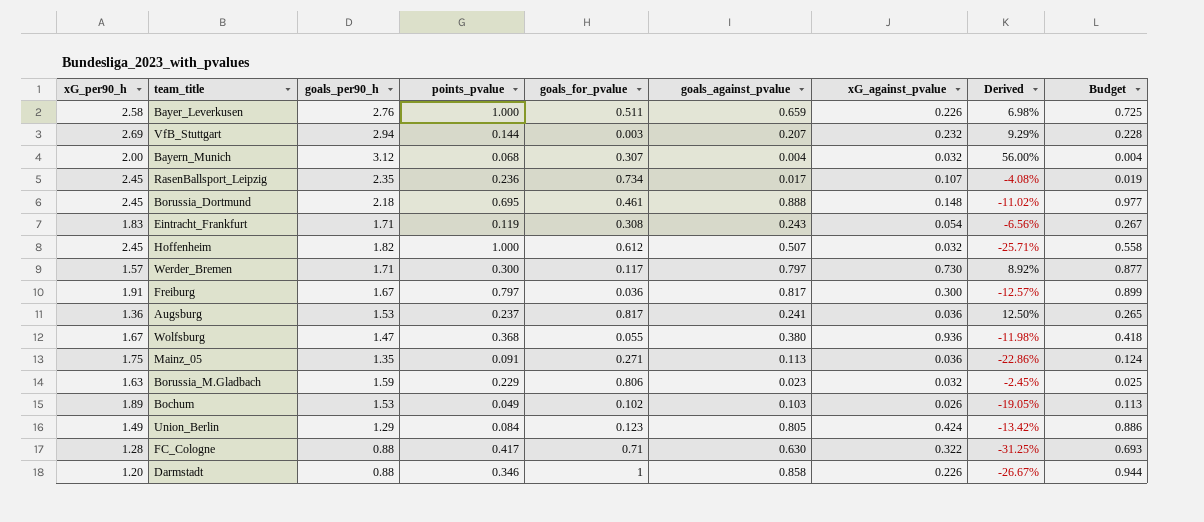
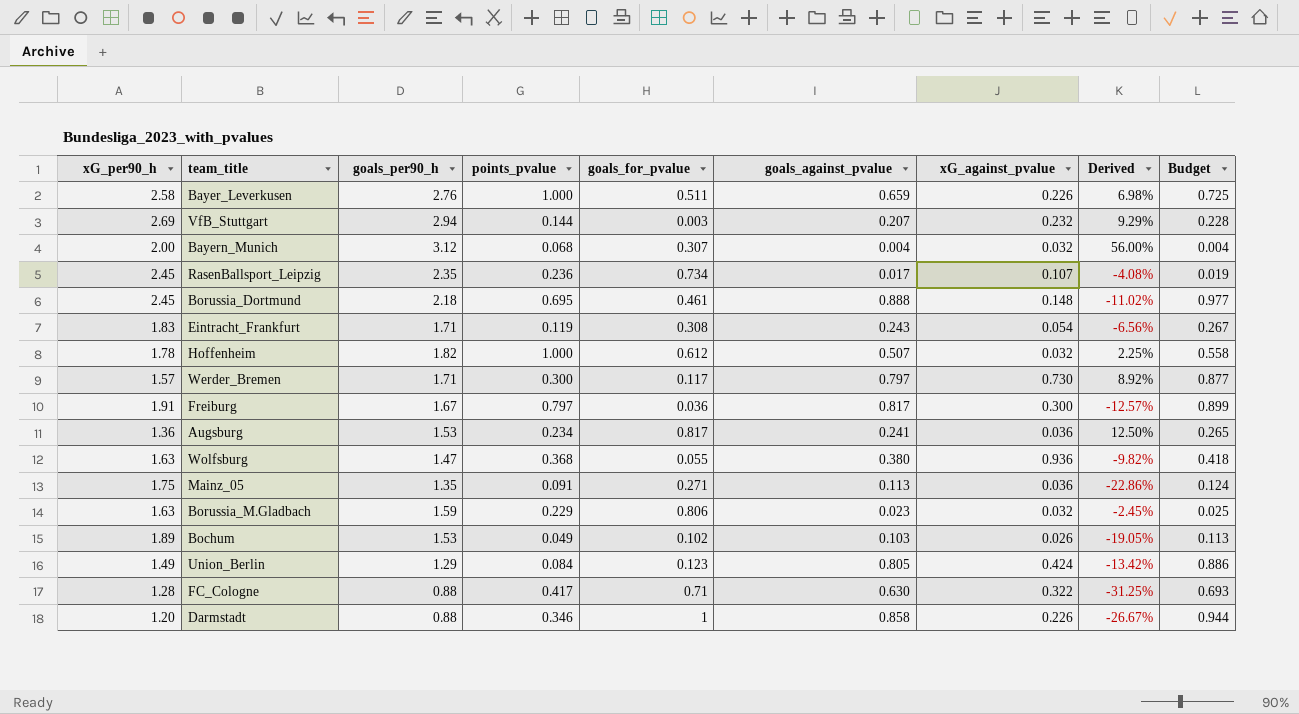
Hoffenheim | xG_per90_h: 2.45 -> 1.78
Hoffenheim | Derived: -25.71% -> 2.25%
Augsburg | points_pvalue: 0.237 -> 0.234
Wolfsburg | xG_per90_h: 1.67 -> 1.63
Wolfsburg | Derived: -11.98% -> -9.82%

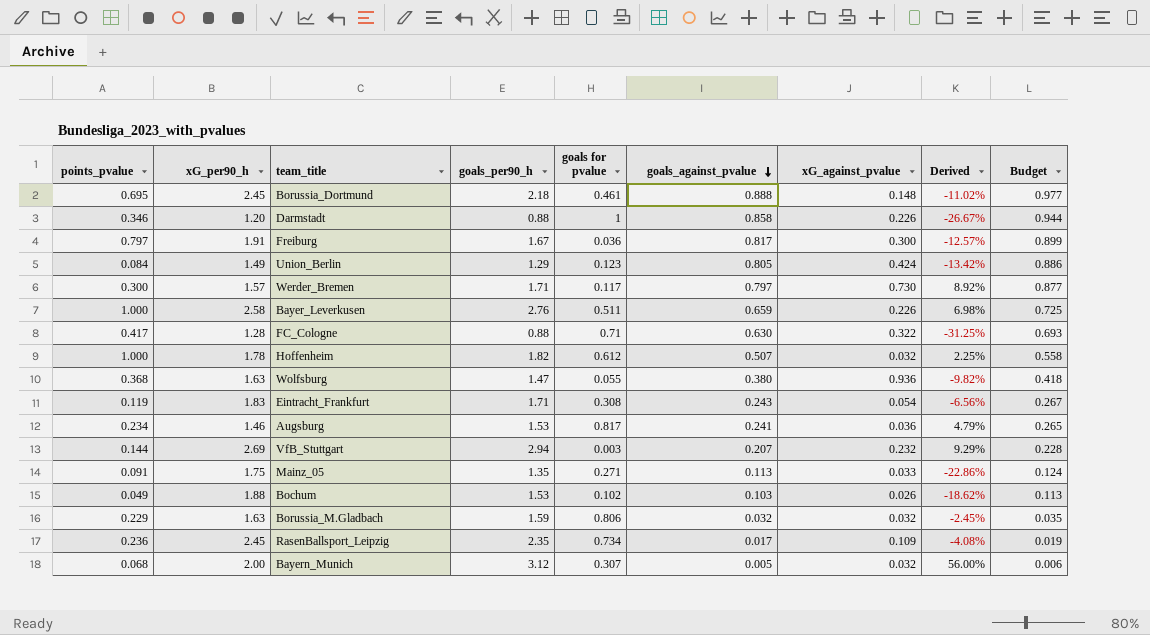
row order: none -> goals_against_pvalue descending
column points_pvalue | position: 4 -> 1
column name: goals_for_pvalue -> goals for pvalue
Augsburg | xG_per90_h: 1.36 -> 1.46
Augsburg | Derived: 12.50% -> 4.79%
Mainz_05 | xG_against_pvalue: 0.036 -> 0.033
Bochum | xG_per90_h: 1.89 -> 1.88
Bochum | Derived: -19.05% -> -18.62%
Borussia_M.Gladbach | goals_against_pvalue: 0.023 -> 0.032
Borussia_M.Gladbach | Budget: 0.025 -> 0.035
RasenBallsport_Leipzig | xG_against_pvalue: 0.107 -> 0.109
Bayern_Munich | goals_against_pvalue: 0.004 -> 0.005
Bayern_Munich | Budget: 0.004 -> 0.006

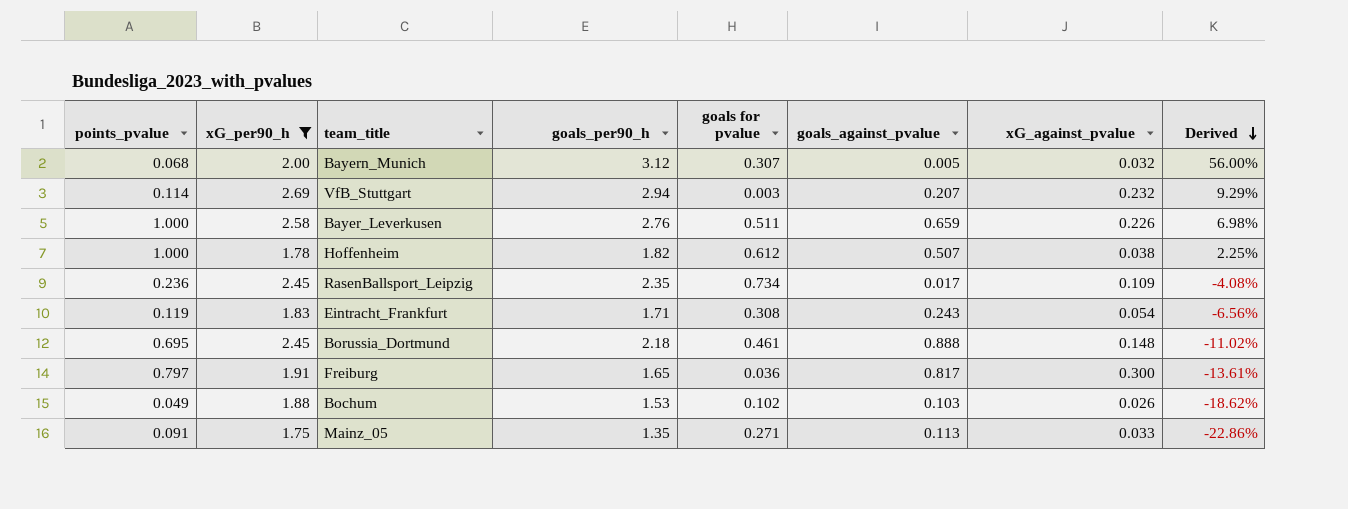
filter: none -> xG_per90_h >= 1.75
row order: goals_against_pvalue descending -> Derived descending
column Budget | formula: [goals_against_pvalue] * 1.1 -> none
VfB_Stuttgart | points_pvalue: 0.144 -> 0.114
Hoffenheim | xG_against_pvalue: 0.032 -> 0.038
Freiburg | goals_per90_h: 1.67 -> 1.65
Freiburg | Derived: -12.57% -> -13.61%

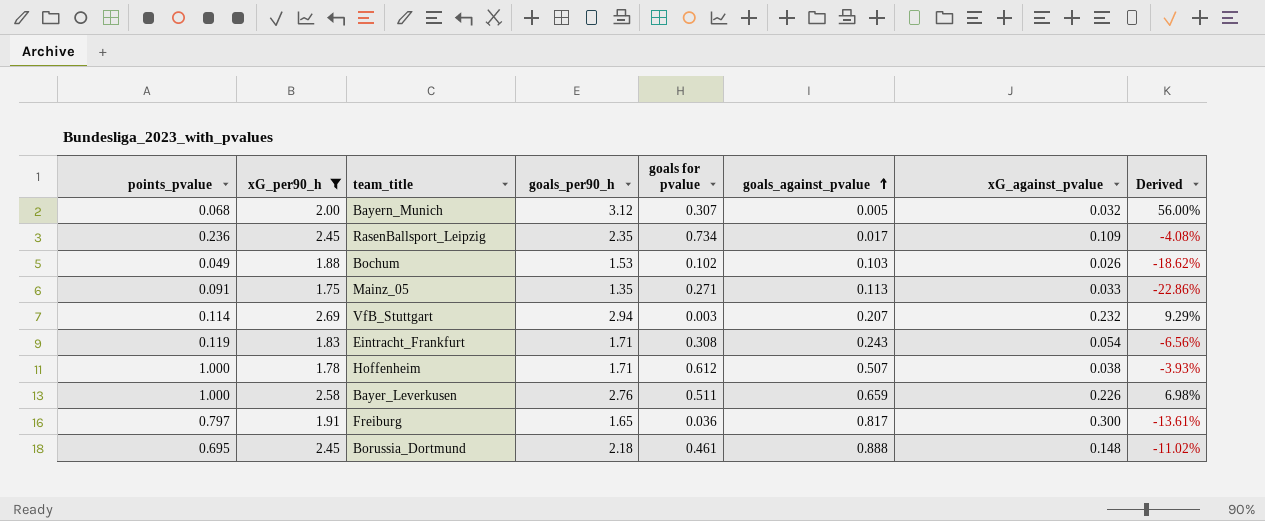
row order: Derived descending -> goals_against_pvalue ascending
Hoffenheim | goals_per90_h: 1.82 -> 1.71
Hoffenheim | Derived: 2.25% -> -3.93%

